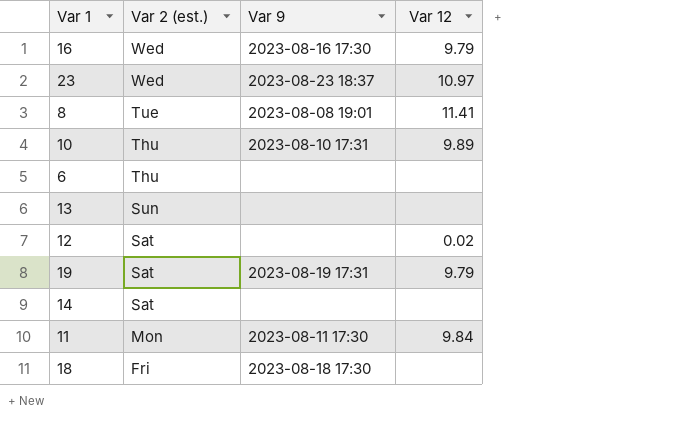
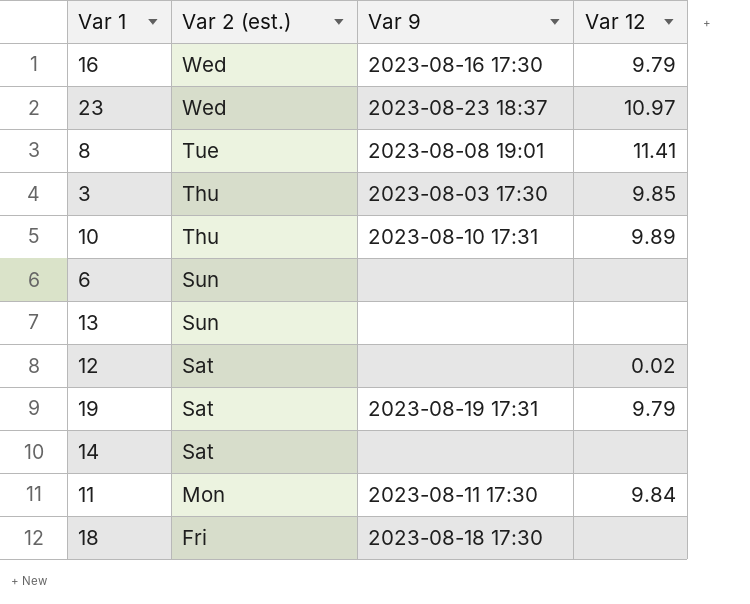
row 3: none -> Thu | 2023-08-03 17:30 | 9.85
6 | Var 2 (est.): Thu -> Sun

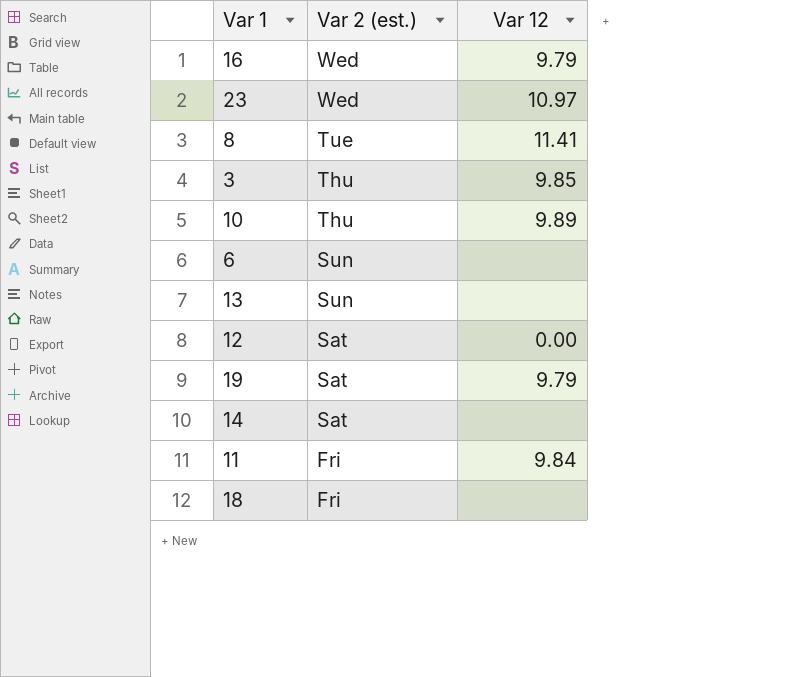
column Var 9 | position: 3 -> none
12 | Var 12: 0.02 -> 0.00
11 | Var 2 (est.): Mon -> Fri

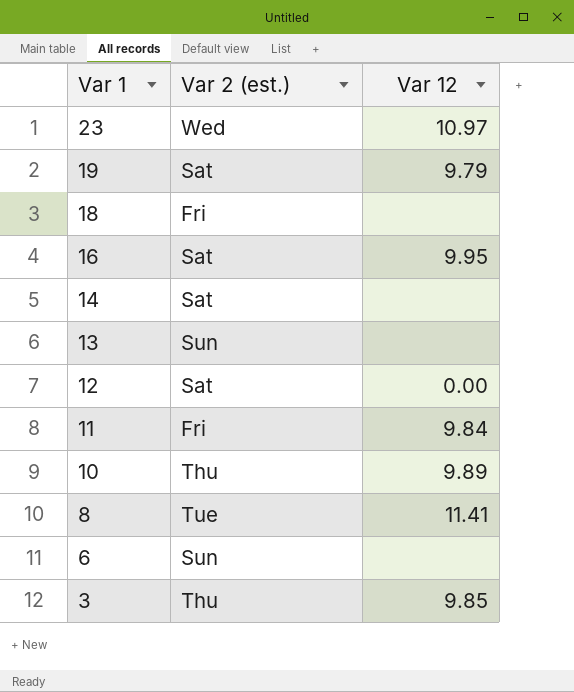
row order: Var 2 (est.) descending -> Var 1 descending
16 | Var 2 (est.): Wed -> Sat
16 | Var 12: 9.79 -> 9.95

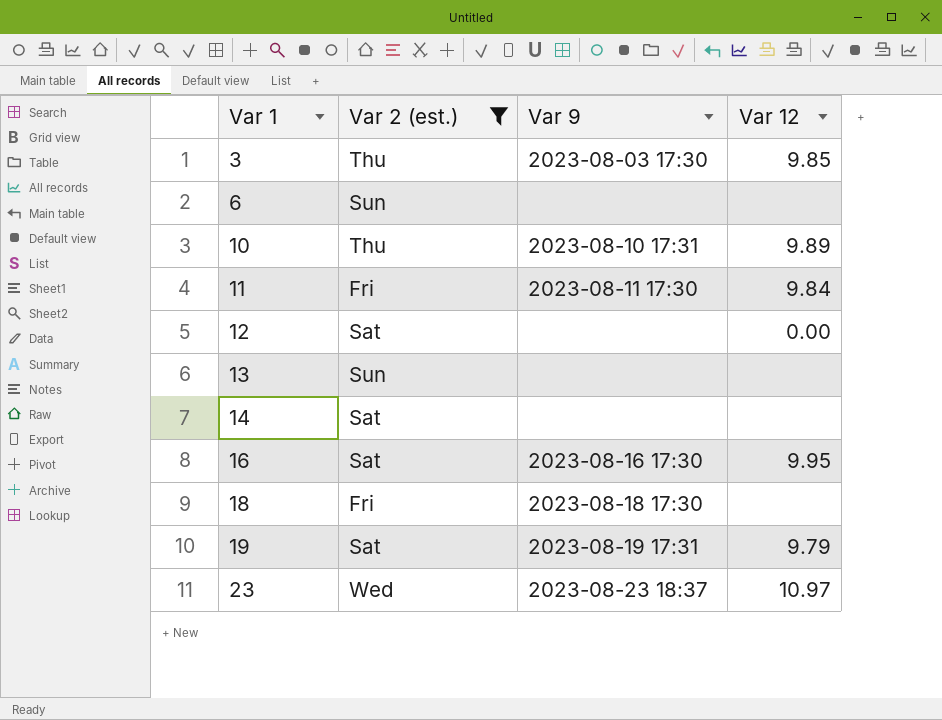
filter: none -> Var 2 (est.) != Tue
row order: Var 1 descending -> Var 1 ascending
column Var 9 | position: none -> 3

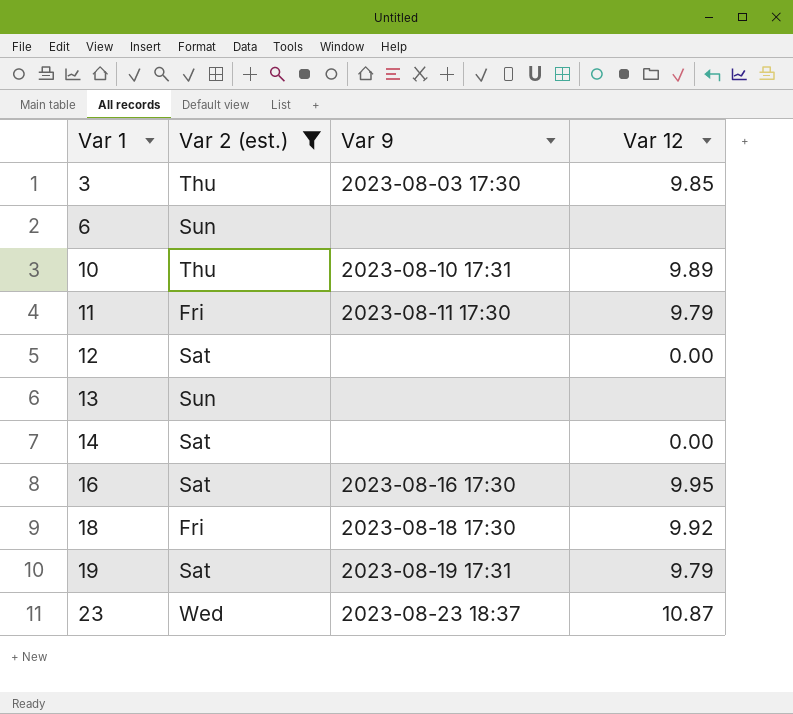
11 | Var 12: 9.84 -> 9.79
14 | Var 12: none -> 0.00
18 | Var 12: none -> 9.92
23 | Var 12: 10.97 -> 10.87

